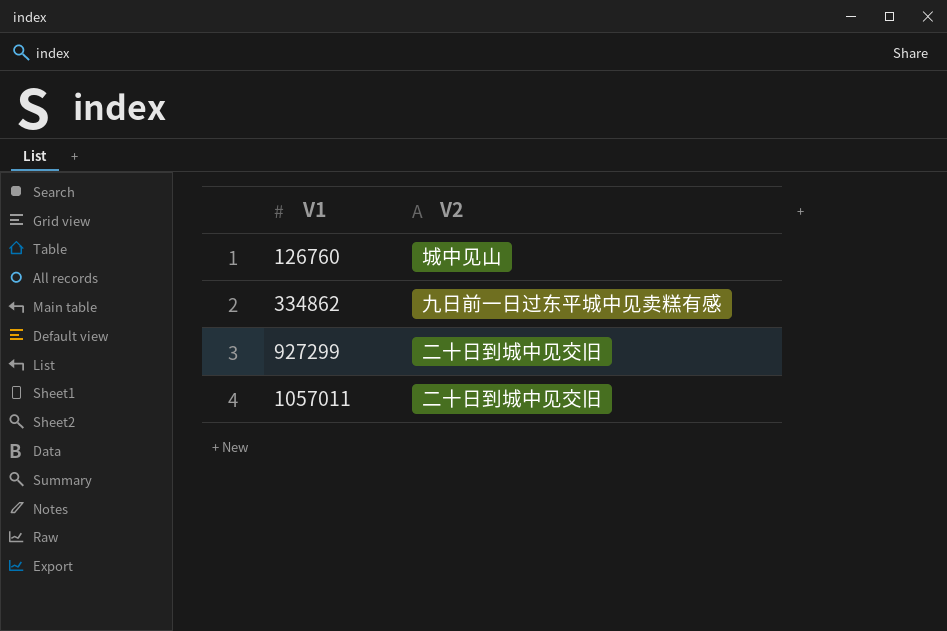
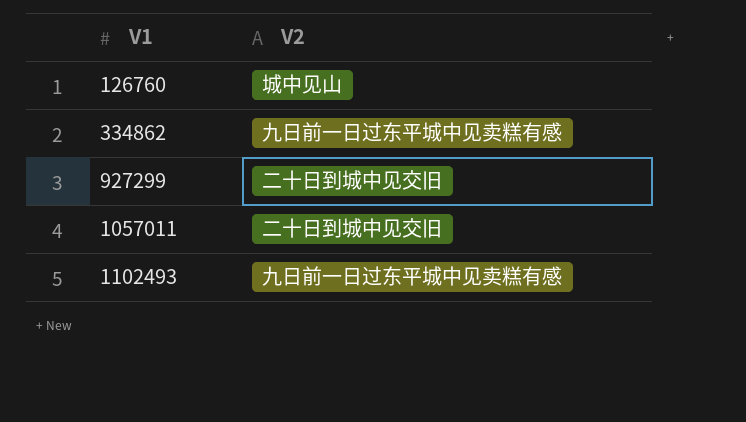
row 1102493: none -> 九日前一日过东平城中见卖糕有感

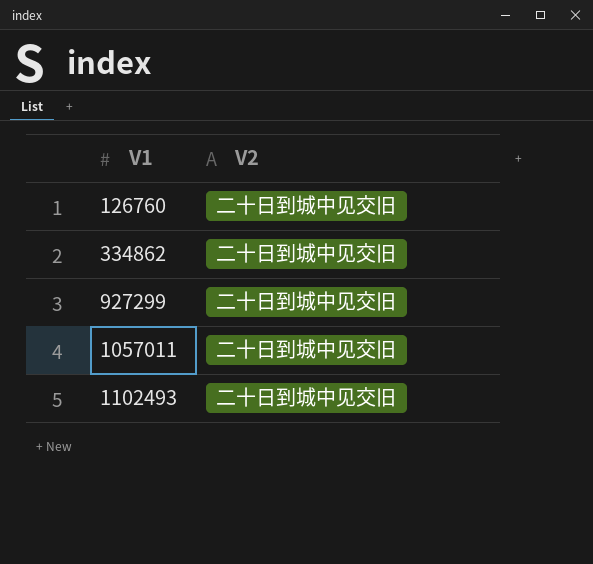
126760 | V2: 城中见山 -> 二十日到城中见交旧
334862 | V2: 九日前一日过东平城中见卖糕有感 -> 二十日到城中见交旧
1102493 | V2: 九日前一日过东平城中见卖糕有感 -> 二十日到城中见交旧

